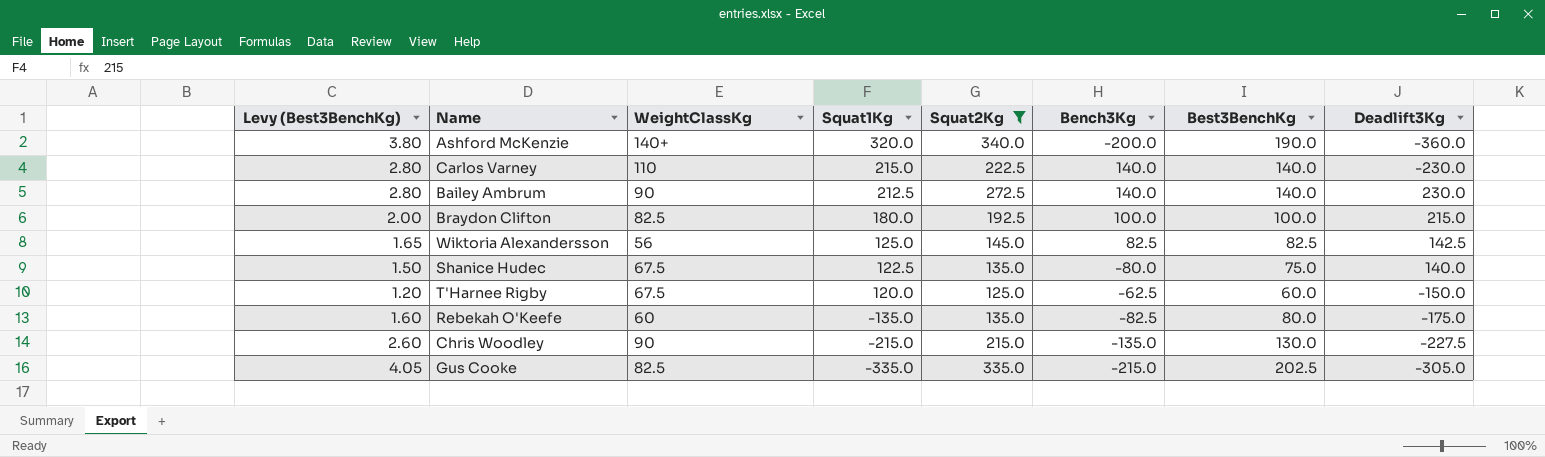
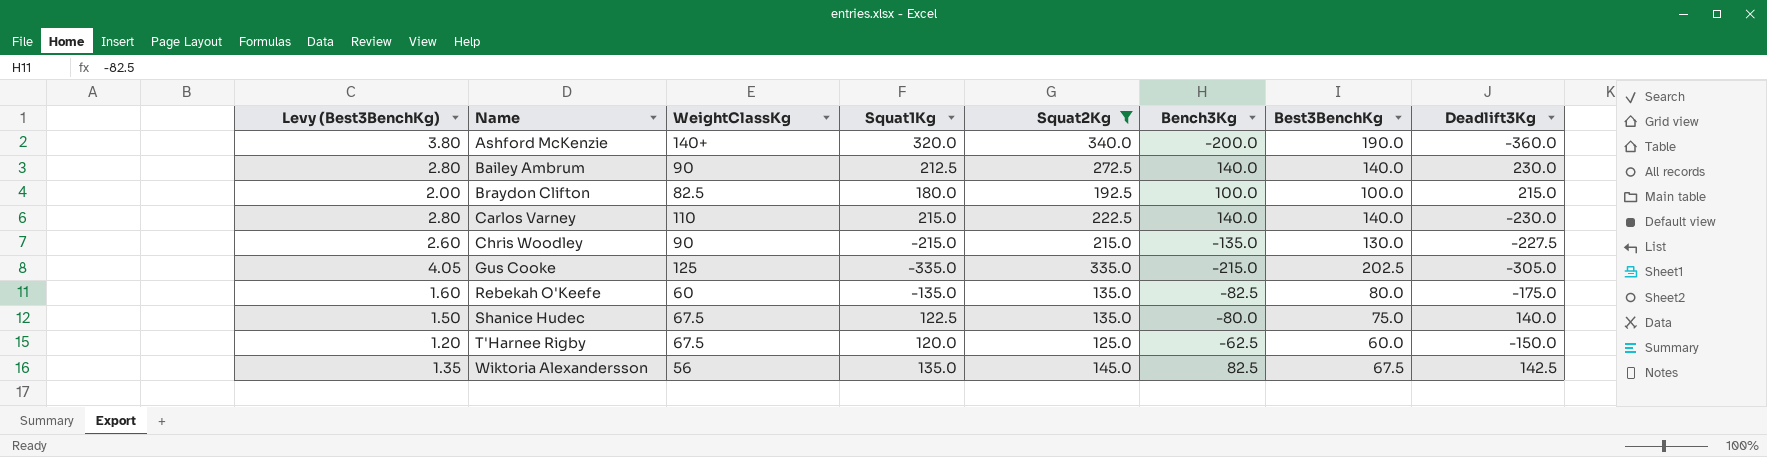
row order: Squat1Kg descending -> Name ascending
Gus Cooke | WeightClassKg: 82.5 -> 125
Wiktoria Alexandersson | Levy (Best3BenchKg): 1.65 -> 1.35
Wiktoria Alexandersson | Squat1Kg: 125.0 -> 135.0
Wiktoria Alexandersson | Best3BenchKg: 82.5 -> 67.5

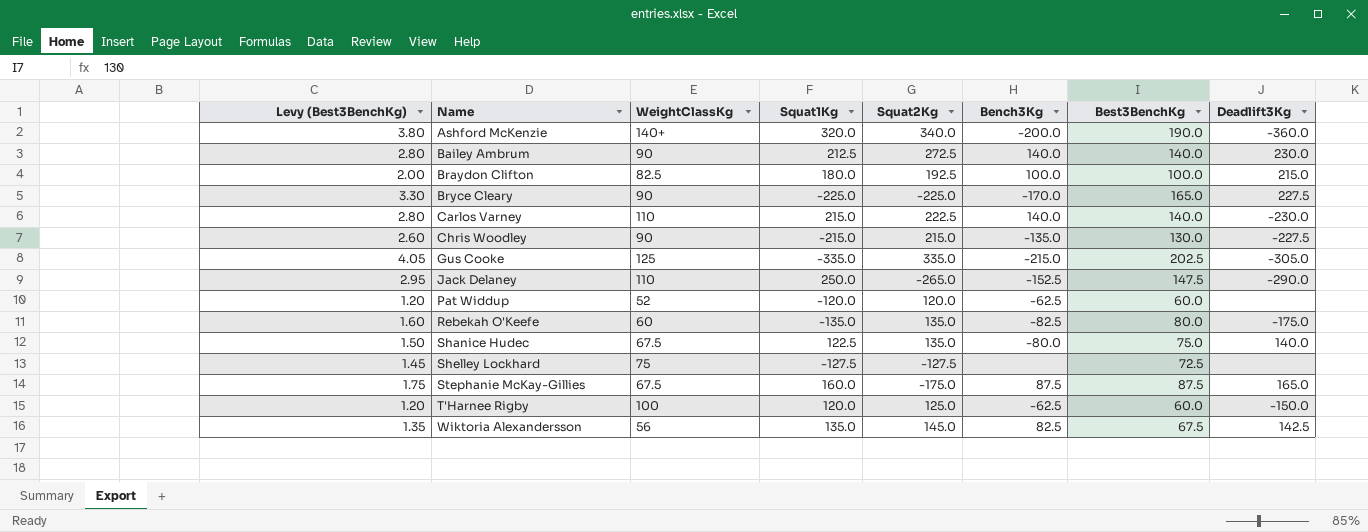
filter: Squat2Kg >= 125.0 -> none
T'Harnee Rigby | WeightClassKg: 67.5 -> 100

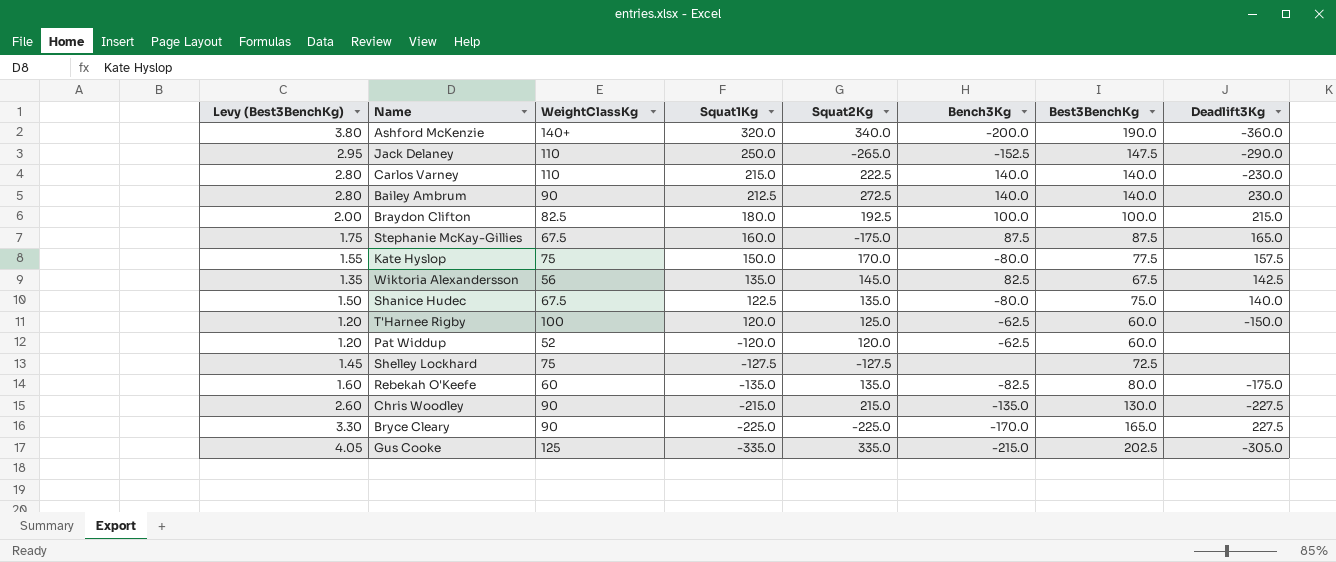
row order: Name ascending -> Squat1Kg descending
row Kate Hyslop: none -> 1.55 | 75 | 150.0 | 170.0 | -80.0 | 77.5 | 157.5

